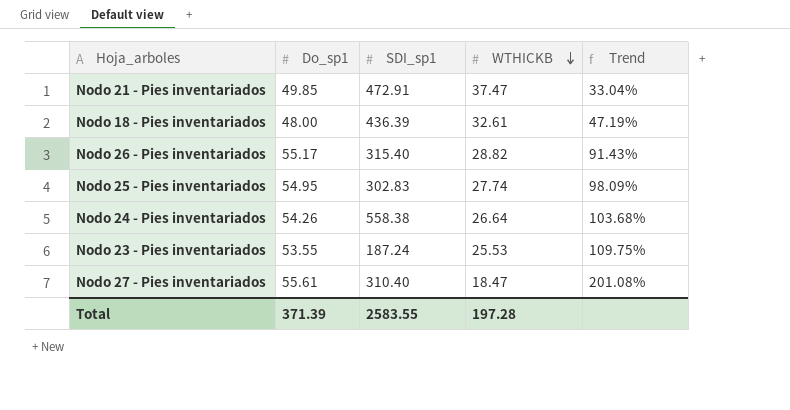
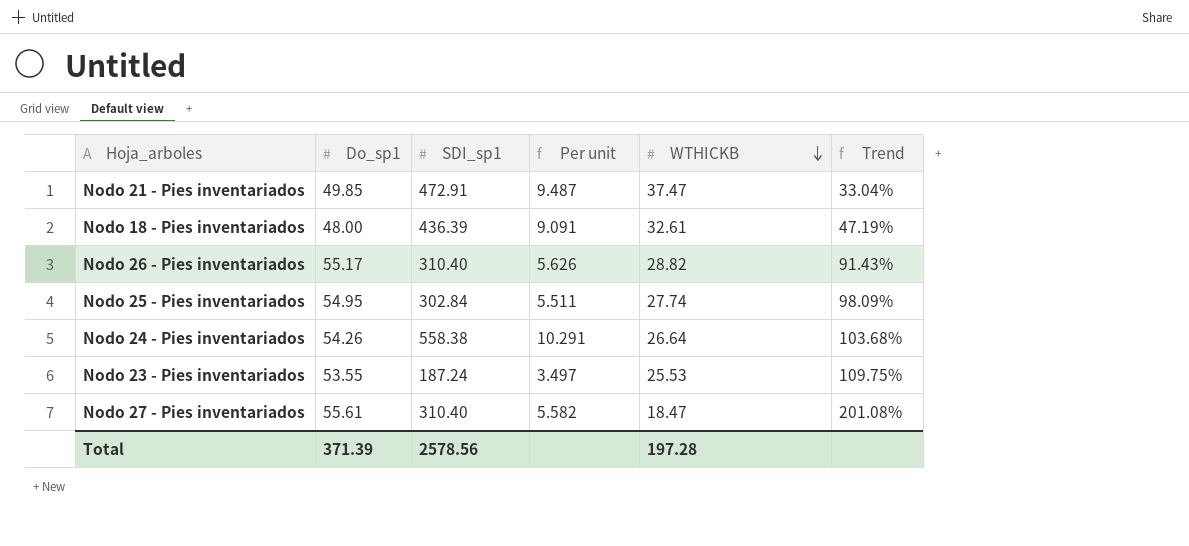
column Per unit | formula: none -> [SDI_sp1] / [Do_sp1]
Nodo 26 - Pies inventariados | SDI_sp1: 315.40 -> 310.40
Nodo 25 - Pies inventariados | SDI_sp1: 302.83 -> 302.84
Total | SDI_sp1: 2583.55 -> 2578.56

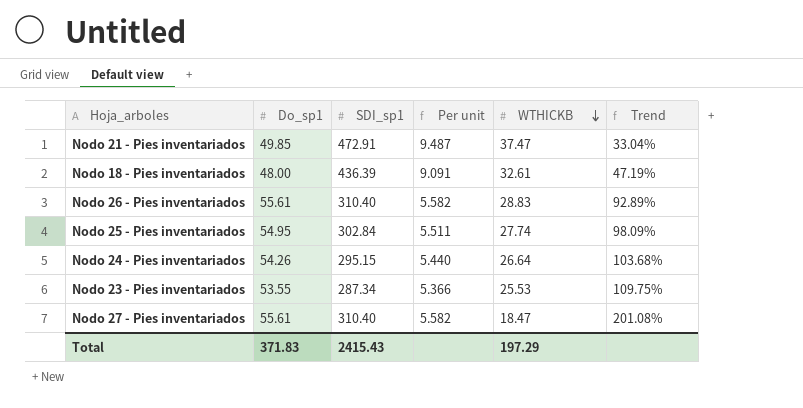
Nodo 26 - Pies inventariados | Do_sp1: 55.17 -> 55.61
Nodo 26 - Pies inventariados | Per unit: 5.626 -> 5.582
Nodo 26 - Pies inventariados | WTHICKB: 28.82 -> 28.83
Nodo 26 - Pies inventariados | Trend: 91.43% -> 92.89%
Nodo 24 - Pies inventariados | SDI_sp1: 558.38 -> 295.15
Nodo 24 - Pies inventariados | Per unit: 10.291 -> 5.440
Nodo 23 - Pies inventariados | SDI_sp1: 187.24 -> 287.34
Nodo 23 - Pies inventariados | Per unit: 3.497 -> 5.366
Total | Do_sp1: 371.39 -> 371.83
Total | SDI_sp1: 2578.56 -> 2415.43
Total | WTHICKB: 197.28 -> 197.29

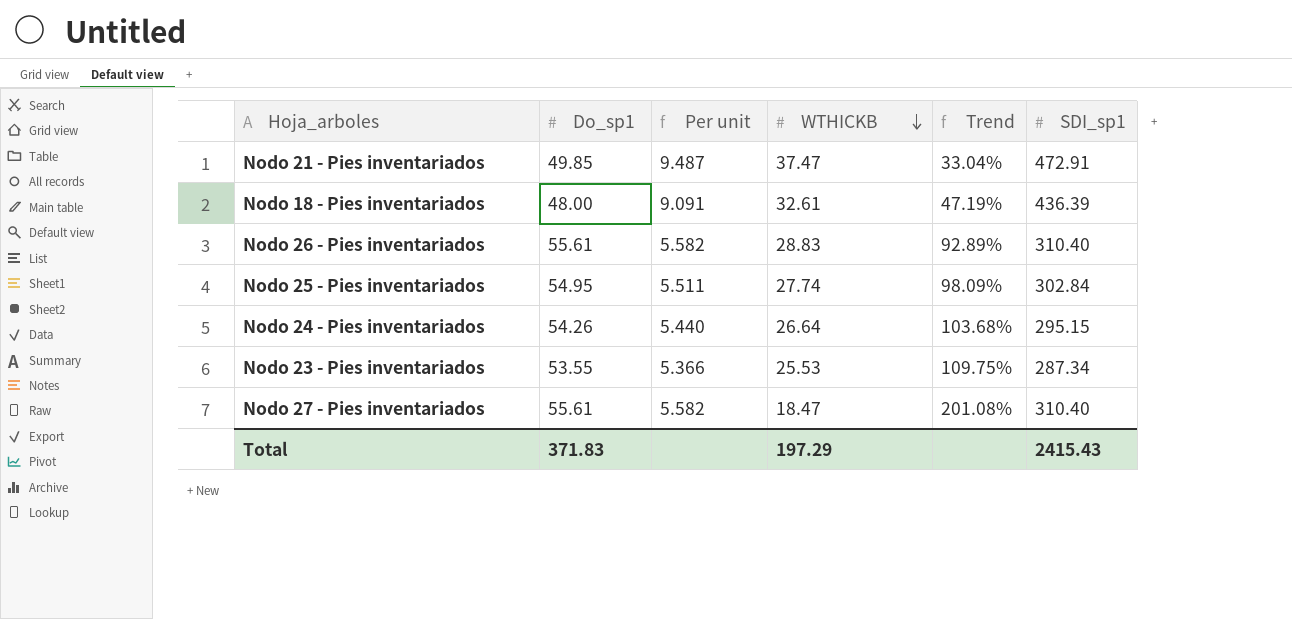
column SDI_sp1 | position: 3 -> 6

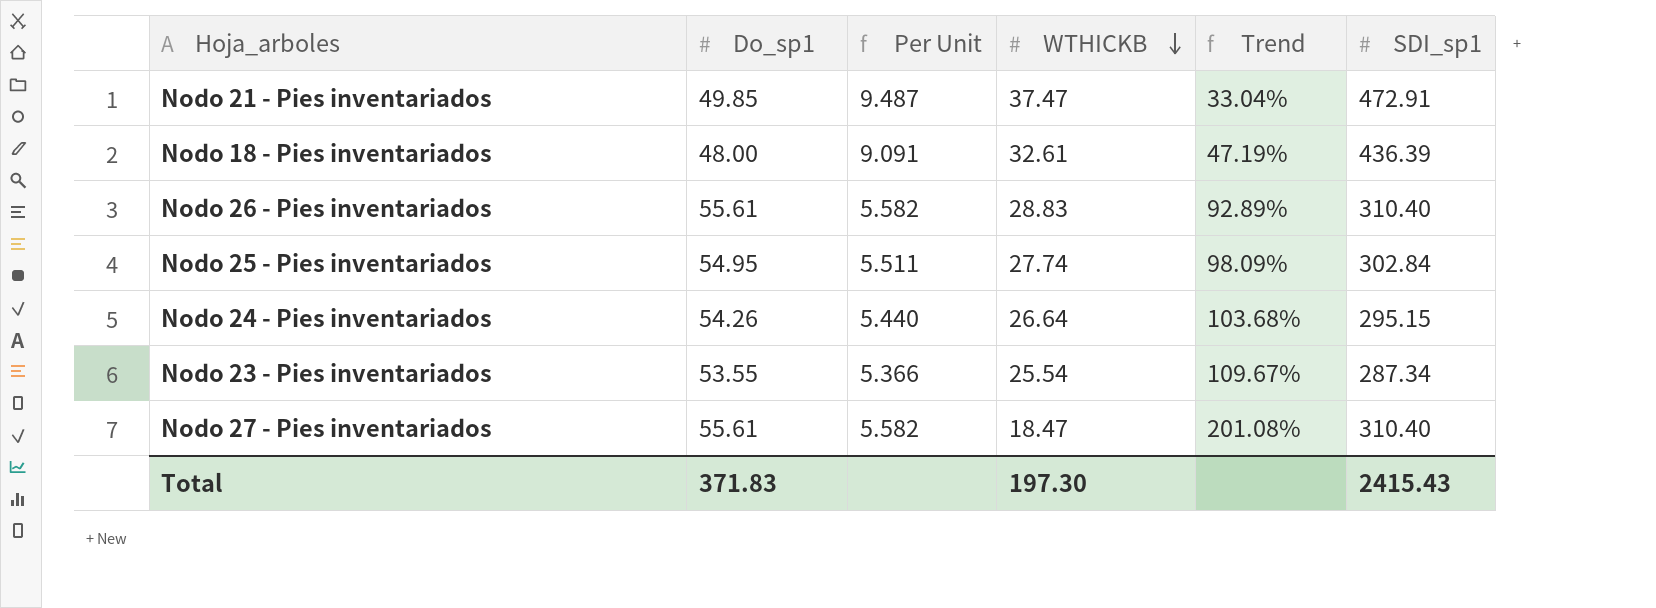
column name: Per unit -> Per Unit
Nodo 23 - Pies inventariados | WTHICKB: 25.53 -> 25.54
Nodo 23 - Pies inventariados | Trend: 109.75% -> 109.67%
Total | WTHICKB: 197.29 -> 197.30

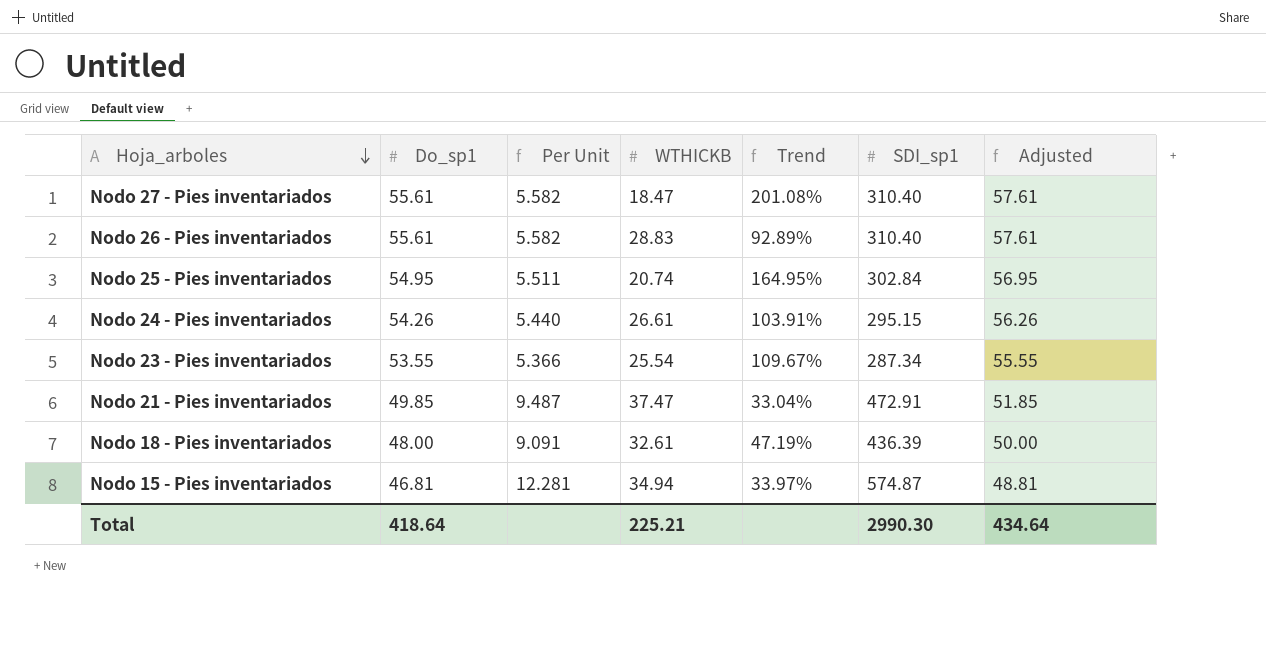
row order: WTHICKB descending -> Hoja_arboles descending
column Adjusted | formula: none -> [Do_sp1] + 2
Nodo 25 - Pies inventariados | WTHICKB: 27.74 -> 20.74
Nodo 25 - Pies inventariados | Trend: 98.09% -> 164.95%
Nodo 24 - Pies inventariados | WTHICKB: 26.64 -> 26.61
Nodo 24 - Pies inventariados | Trend: 103.68% -> 103.91%
row Nodo 15 - Pies inventariados: none -> 46.81 | 12.281 | 34.94 | 33.97% | 574.87 | 48.81
Total | Do_sp1: 371.83 -> 418.64
Total | WTHICKB: 197.30 -> 225.21
Total | SDI_sp1: 2415.43 -> 2990.30

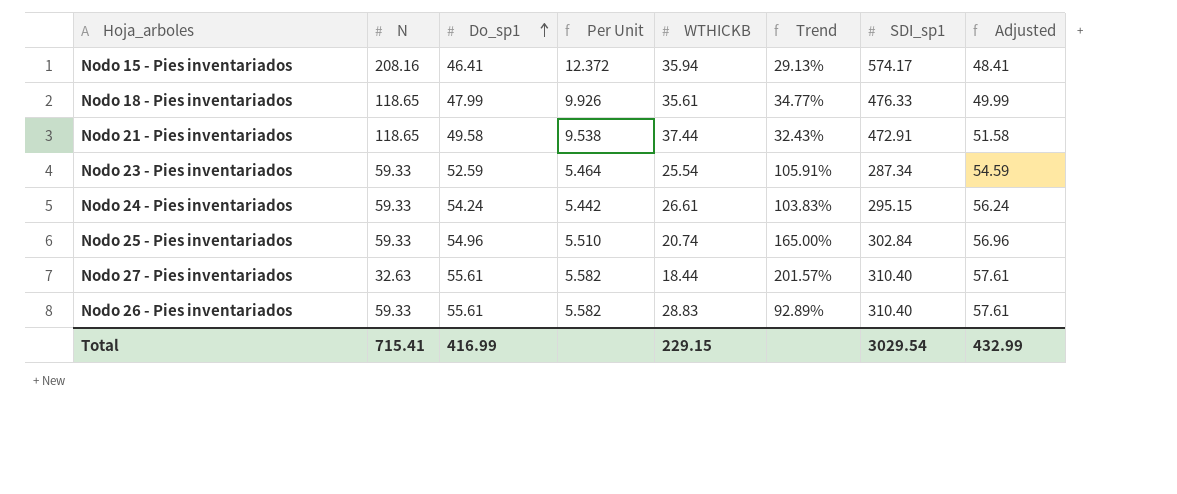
row order: Hoja_arboles descending -> Do_sp1 ascending
column N | position: none -> 2
Nodo 15 - Pies inventariados | Do_sp1: 46.81 -> 46.41
Nodo 15 - Pies inventariados | Per Unit: 12.281 -> 12.372
Nodo 15 - Pies inventariados | WTHICKB: 34.94 -> 35.94
Nodo 15 - Pies inventariados | Trend: 33.97% -> 29.13%
Nodo 15 - Pies inventariados | SDI_sp1: 574.87 -> 574.17
Nodo 15 - Pies inventariados | Adjusted: 48.81 -> 48.41
Nodo 18 - Pies inventariados | Do_sp1: 48.00 -> 47.99
Nodo 18 - Pies inventariados | Per Unit: 9.091 -> 9.926
Nodo 18 - Pies inventariados | WTHICKB: 32.61 -> 35.61
Nodo 18 - Pies inventariados | Trend: 47.19% -> 34.77%
Nodo 18 - Pies inventariados | SDI_sp1: 436.39 -> 476.33
Nodo 18 - Pies inventariados | Adjusted: 50.00 -> 49.99
Nodo 21 - Pies inventariados | Do_sp1: 49.85 -> 49.58
Nodo 21 - Pies inventariados | Per Unit: 9.487 -> 9.538
Nodo 21 - Pies inventariados | WTHICKB: 37.47 -> 37.44
Nodo 21 - Pies inventariados | Trend: 33.04% -> 32.43%
Nodo 21 - Pies inventariados | Adjusted: 51.85 -> 51.58
Nodo 23 - Pies inventariados | Do_sp1: 53.55 -> 52.59
Nodo 23 - Pies inventariados | Per Unit: 5.366 -> 5.464
Nodo 23 - Pies inventariados | Trend: 109.67% -> 105.91%
Nodo 23 - Pies inventariados | Adjusted: 55.55 -> 54.59
Nodo 24 - Pies inventariados | Do_sp1: 54.26 -> 54.24
Nodo 24 - Pies inventariados | Per Unit: 5.440 -> 5.442
Nodo 24 - Pies inventariados | Trend: 103.91% -> 103.83%
Nodo 24 - Pies inventariados | Adjusted: 56.26 -> 56.24
Nodo 25 - Pies inventariados | Do_sp1: 54.95 -> 54.96
Nodo 25 - Pies inventariados | Per Unit: 5.511 -> 5.510
Nodo 25 - Pies inventariados | Trend: 164.95% -> 165.00%
Nodo 25 - Pies inventariados | Adjusted: 56.95 -> 56.96
Nodo 27 - Pies inventariados | WTHICKB: 18.47 -> 18.44
Nodo 27 - Pies inventariados | Trend: 201.08% -> 201.57%
Total | Do_sp1: 418.64 -> 416.99
Total | WTHICKB: 225.21 -> 229.15
Total | SDI_sp1: 2990.30 -> 3029.54
Total | Adjusted: 434.64 -> 432.99

